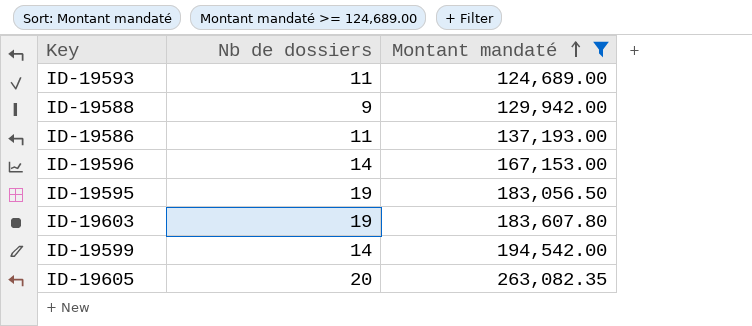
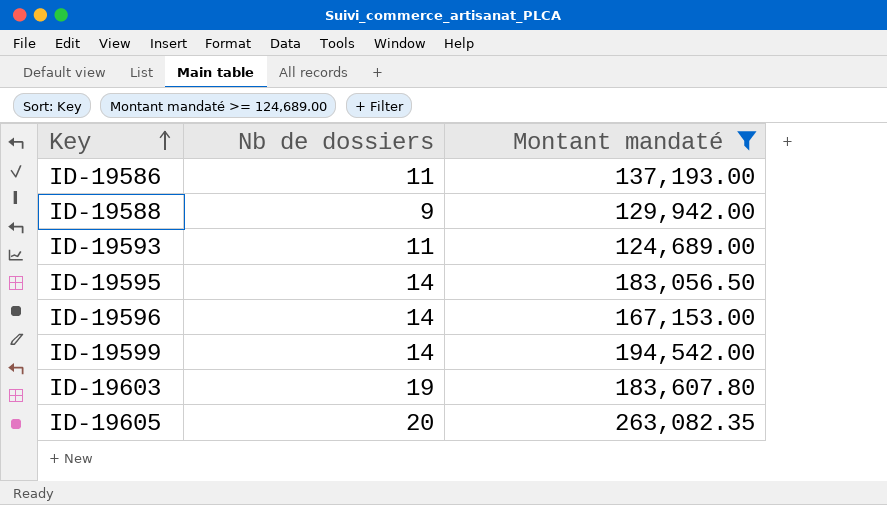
row order: Montant mandaté ascending -> Key ascending
ID-19595 | Nb de dossiers: 19 -> 14

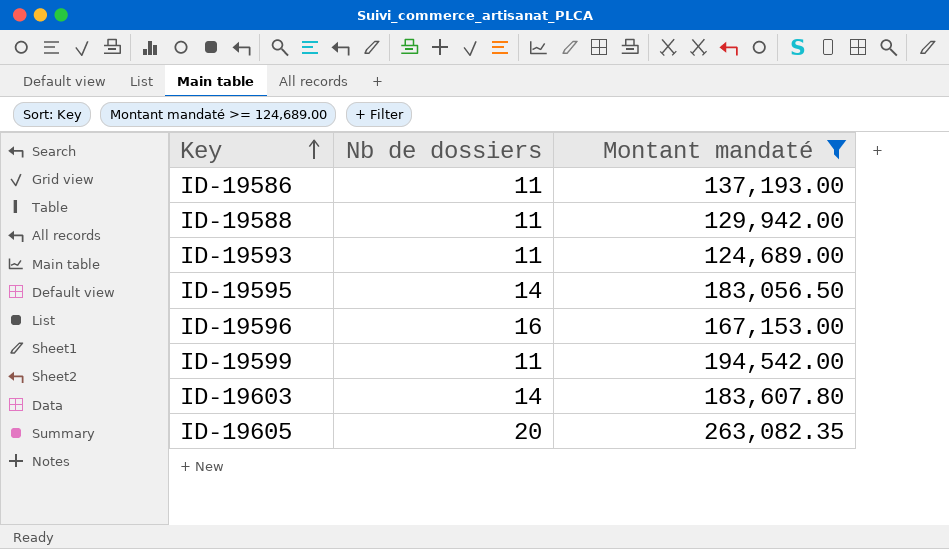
ID-19588 | Nb de dossiers: 9 -> 11
ID-19596 | Nb de dossiers: 14 -> 16
ID-19599 | Nb de dossiers: 14 -> 11
ID-19603 | Nb de dossiers: 19 -> 14

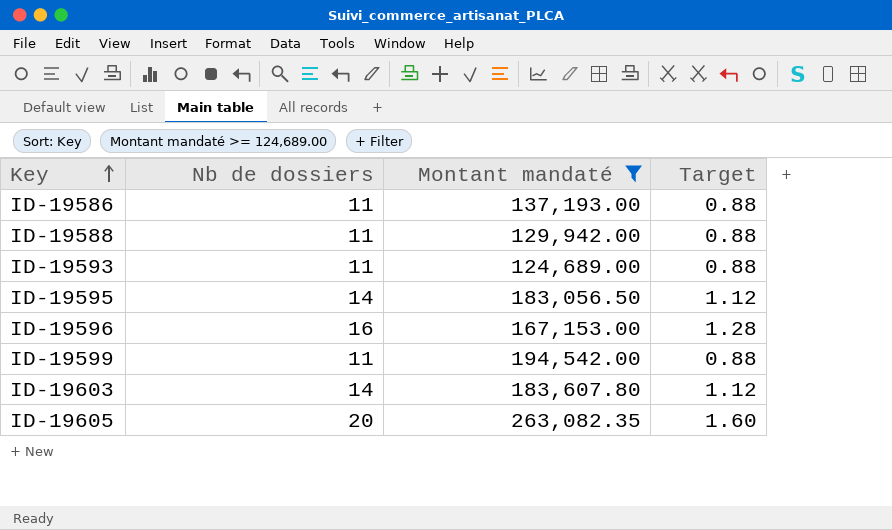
column Target | formula: none -> [Nb de dossiers] * 0.08

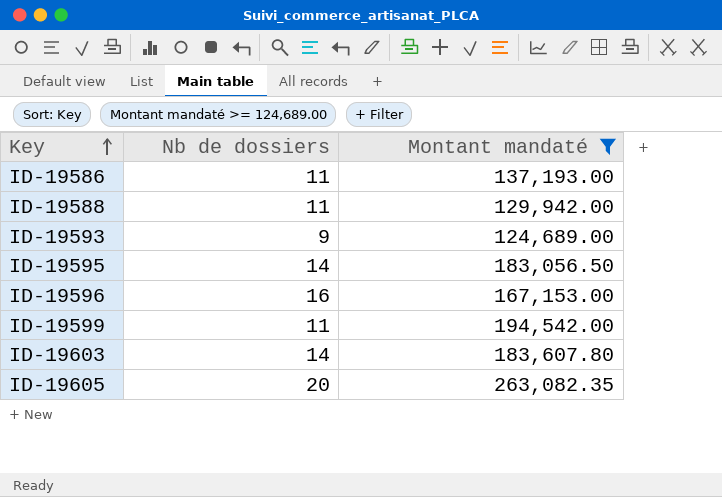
column Target | formula: [Nb de dossiers] * 0.08 -> none
ID-19593 | Nb de dossiers: 11 -> 9

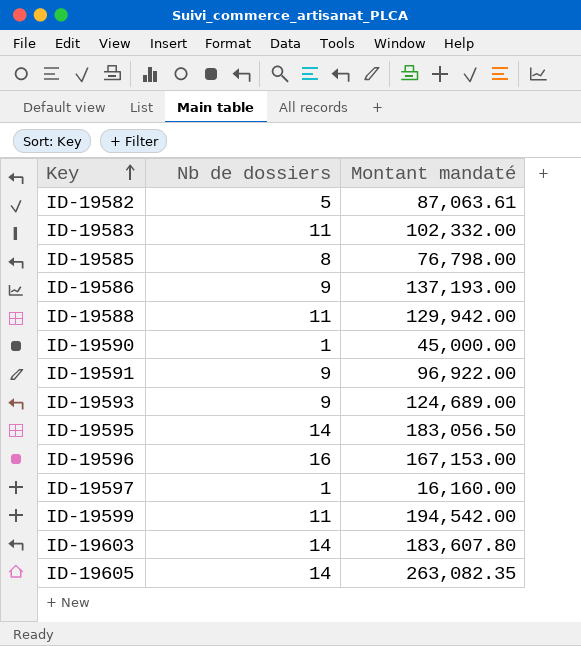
filter: Montant mandaté >= 124,689.00 -> none
ID-19586 | Nb de dossiers: 11 -> 9
ID-19605 | Nb de dossiers: 20 -> 14

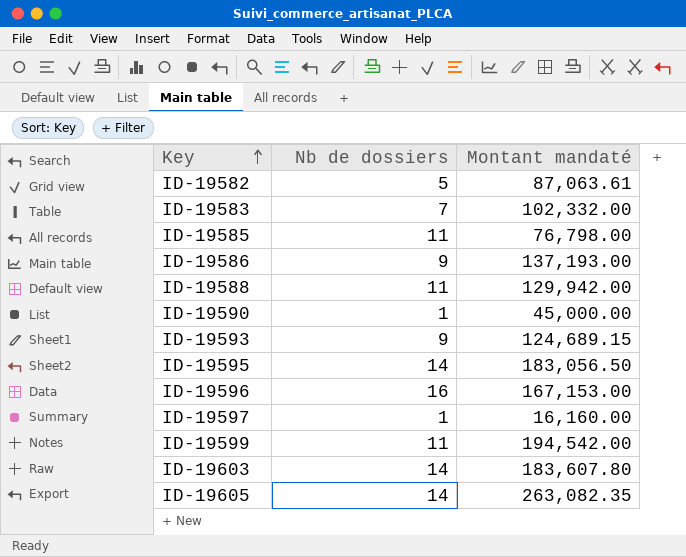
row ID-19591: 9 | 96,922.00 -> none
ID-19583 | Nb de dossiers: 11 -> 7
ID-19585 | Nb de dossiers: 8 -> 11
ID-19593 | Montant mandaté: 124,689.00 -> 124,689.15

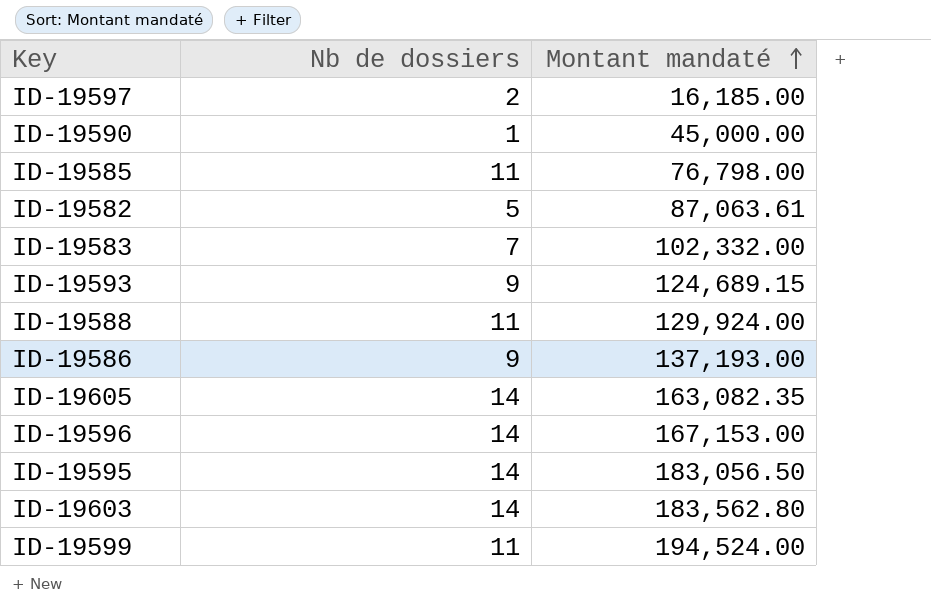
row order: Key ascending -> Montant mandaté ascending
ID-19597 | Nb de dossiers: 1 -> 2
ID-19597 | Montant mandaté: 16,160.00 -> 16,185.00
ID-19588 | Montant mandaté: 129,942.00 -> 129,924.00
ID-19605 | Montant mandaté: 263,082.35 -> 163,082.35
ID-19596 | Nb de dossiers: 16 -> 14
ID-19603 | Montant mandaté: 183,607.80 -> 183,562.80
ID-19599 | Montant mandaté: 194,542.00 -> 194,524.00

